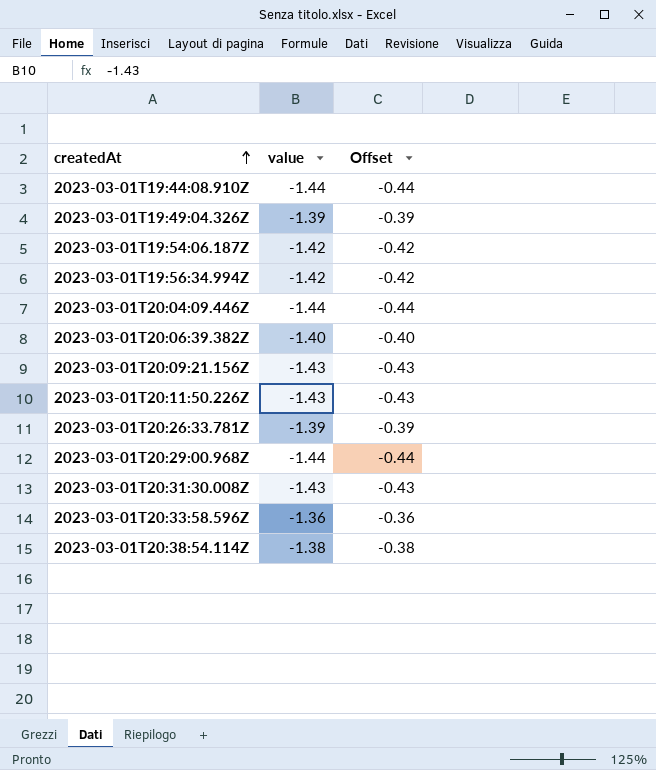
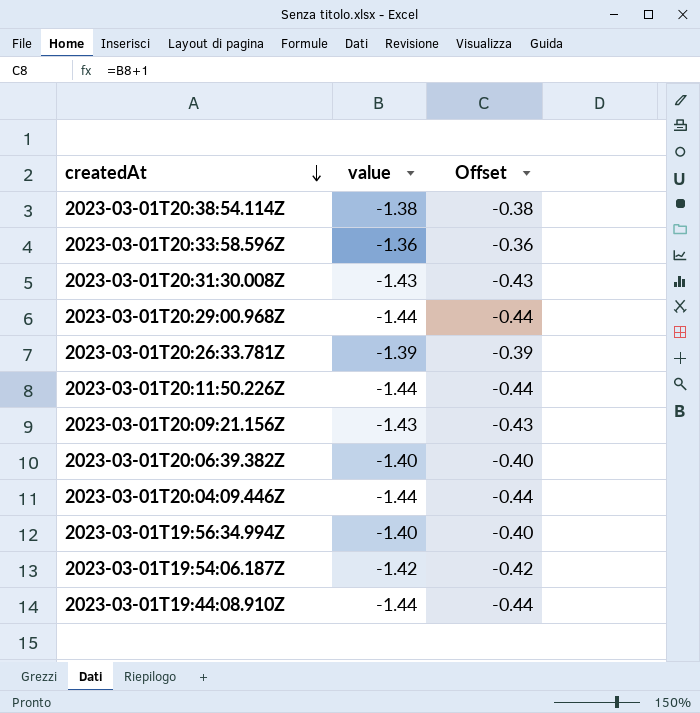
row order: createdAt ascending -> createdAt descending
row 2023-03-01T19:49:04.326Z: -1.39 | -0.39 -> none
2023-03-01T20:11:50.226Z | value: -1.43 -> -1.44
2023-03-01T20:11:50.226Z | Offset: -0.43 -> -0.44
2023-03-01T19:56:34.994Z | value: -1.42 -> -1.40
2023-03-01T19:56:34.994Z | Offset: -0.42 -> -0.40

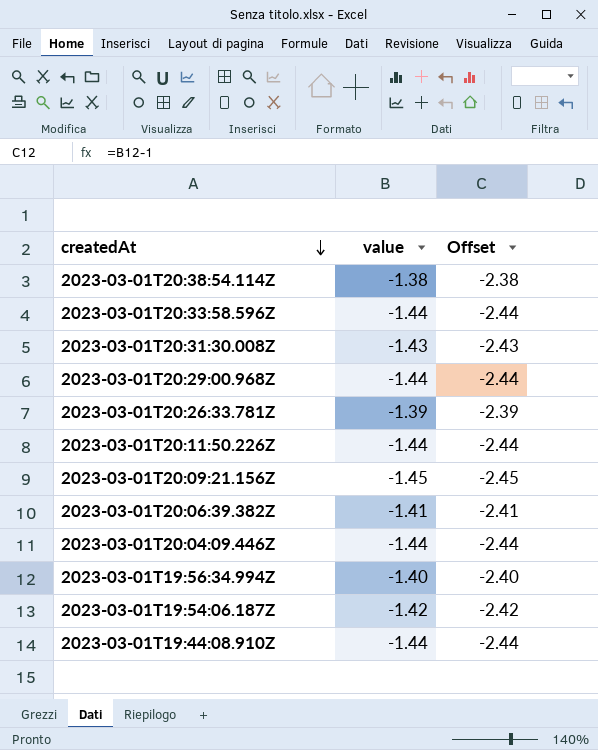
column Offset | formula: [value] + 1 -> [value] - 1
2023-03-01T20:33:58.596Z | value: -1.36 -> -1.44
2023-03-01T20:09:21.156Z | value: -1.43 -> -1.45
2023-03-01T20:06:39.382Z | value: -1.40 -> -1.41

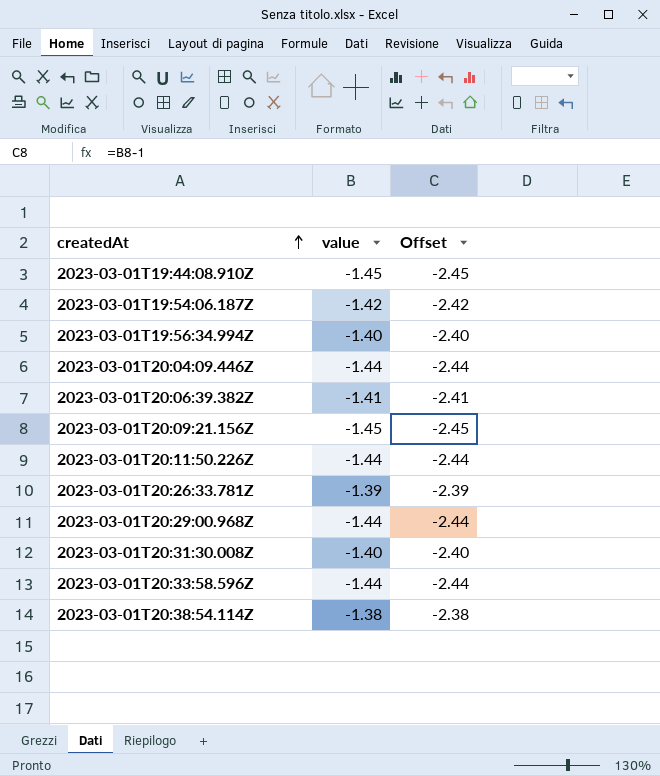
row order: createdAt descending -> createdAt ascending
2023-03-01T19:44:08.910Z | value: -1.44 -> -1.45
2023-03-01T19:44:08.910Z | Offset: -2.44 -> -2.45
2023-03-01T20:31:30.008Z | value: -1.43 -> -1.40
2023-03-01T20:31:30.008Z | Offset: -2.43 -> -2.40

